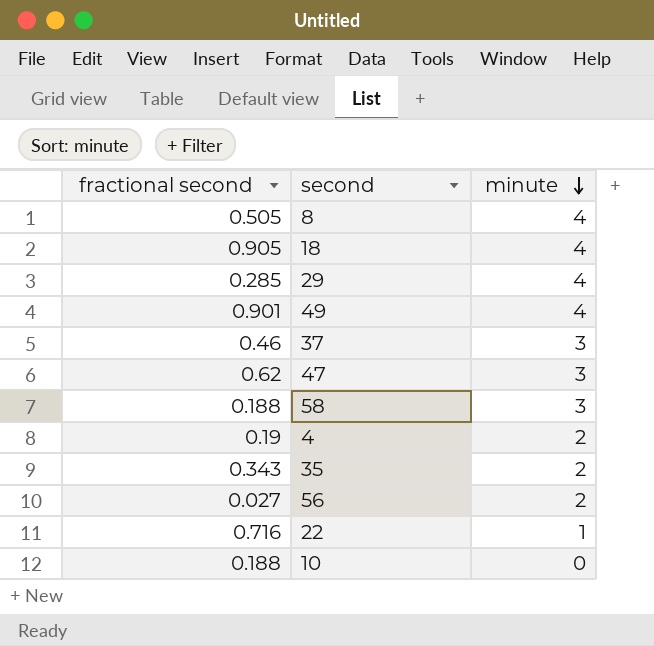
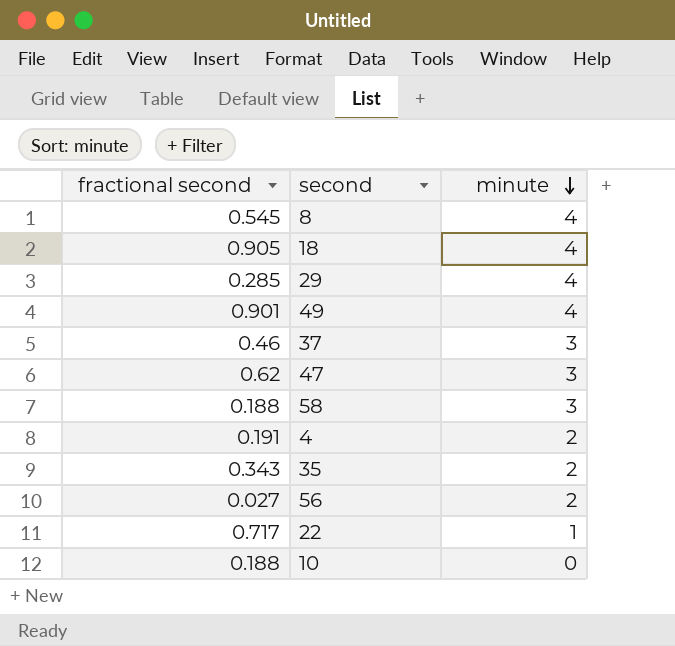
8 | fractional second: 0.505 -> 0.545
4 | fractional second: 0.19 -> 0.191
22 | fractional second: 0.716 -> 0.717

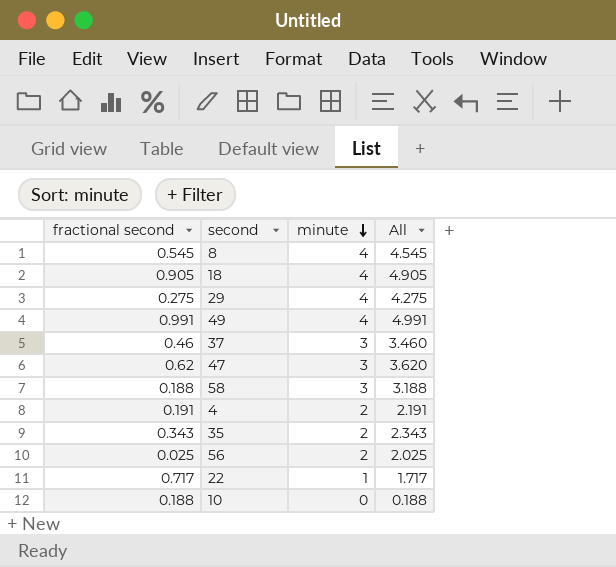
column All | formula: none -> [fractional second] + [minute]
29 | fractional second: 0.285 -> 0.275
49 | fractional second: 0.901 -> 0.991
56 | fractional second: 0.027 -> 0.025

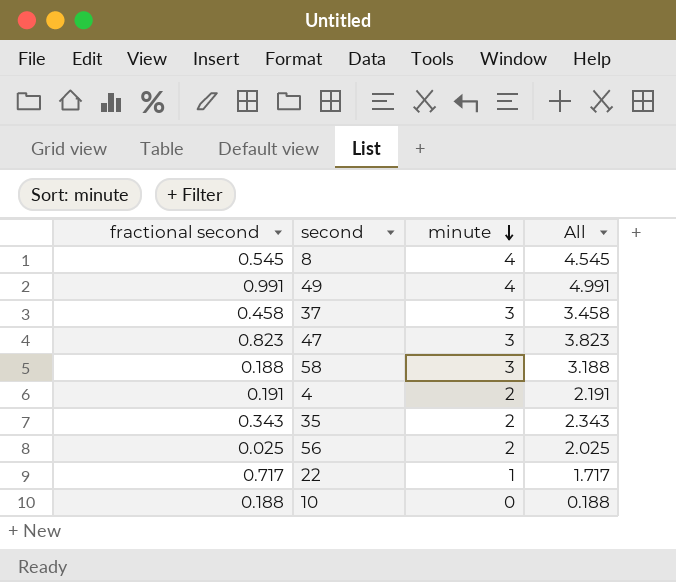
row 18: 0.905 | 4 | 4.905 -> none
row 29: 0.275 | 4 | 4.275 -> none
37 | fractional second: 0.46 -> 0.458
37 | All: 3.460 -> 3.458
47 | fractional second: 0.62 -> 0.823
47 | All: 3.620 -> 3.823

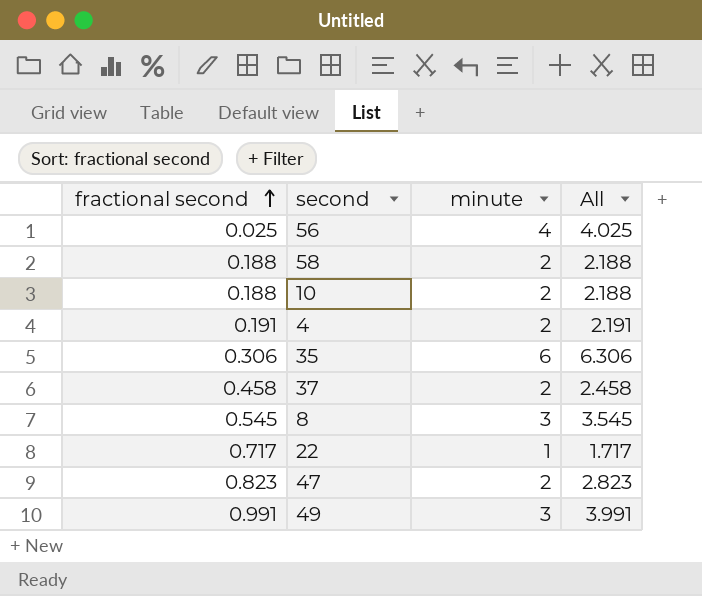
row order: minute descending -> fractional second ascending
56 | minute: 2 -> 4
56 | All: 2.025 -> 4.025
58 | minute: 3 -> 2
58 | All: 3.188 -> 2.188
10 | minute: 0 -> 2
10 | All: 0.188 -> 2.188
35 | fractional second: 0.343 -> 0.306
35 | minute: 2 -> 6
35 | All: 2.343 -> 6.306
37 | minute: 3 -> 2
37 | All: 3.458 -> 2.458
8 | minute: 4 -> 3
8 | All: 4.545 -> 3.545
47 | minute: 3 -> 2
47 | All: 3.823 -> 2.823
49 | minute: 4 -> 3
49 | All: 4.991 -> 3.991

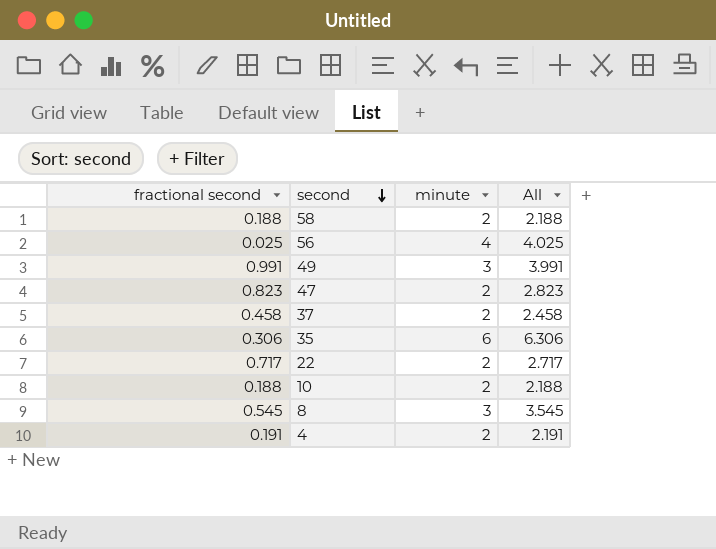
row order: fractional second ascending -> second descending
22 | minute: 1 -> 2
22 | All: 1.717 -> 2.717

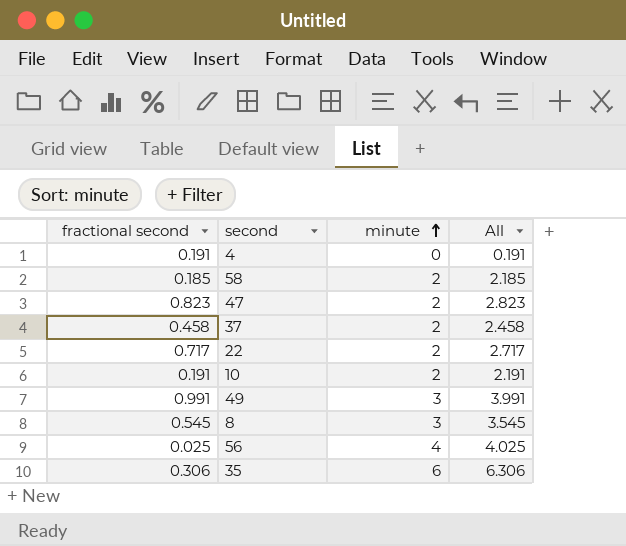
row order: second descending -> minute ascending
4 | minute: 2 -> 0
4 | All: 2.191 -> 0.191
58 | fractional second: 0.188 -> 0.185
58 | All: 2.188 -> 2.185
10 | fractional second: 0.188 -> 0.191
10 | All: 2.188 -> 2.191

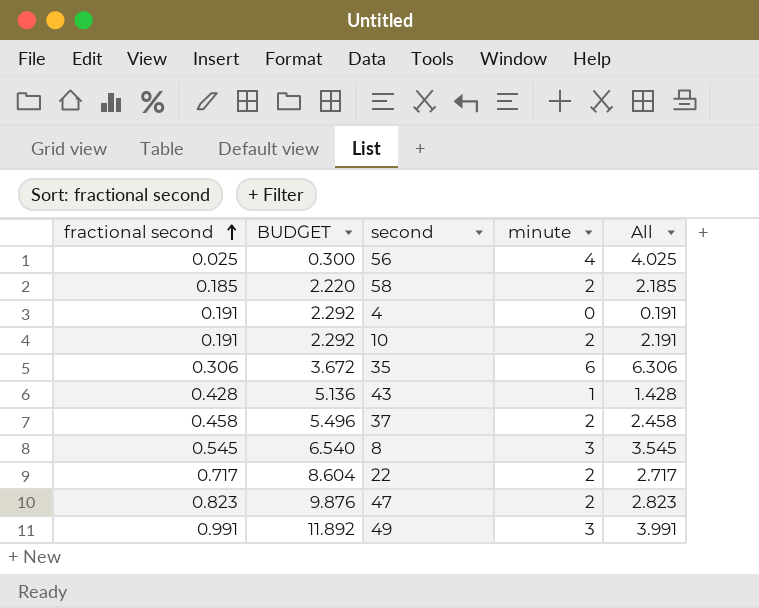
row order: minute ascending -> fractional second ascending
column BUDGET | formula: none -> [fractional second] * 12
row 43: none -> 0.428 | 5.136 | 1 | 1.428

